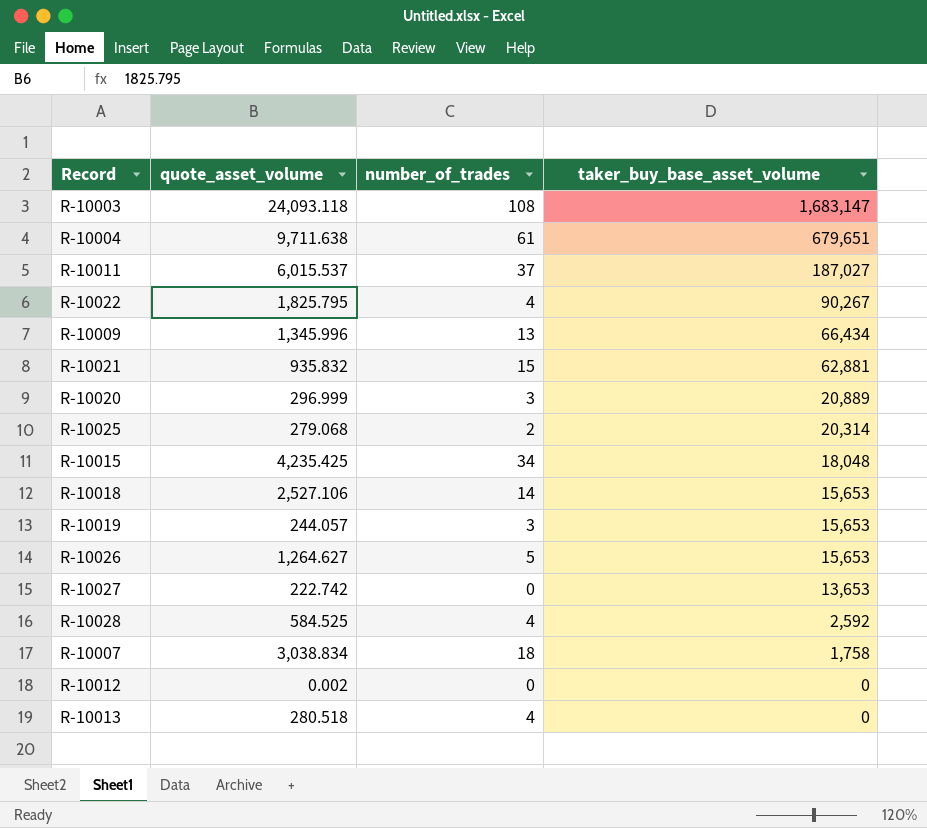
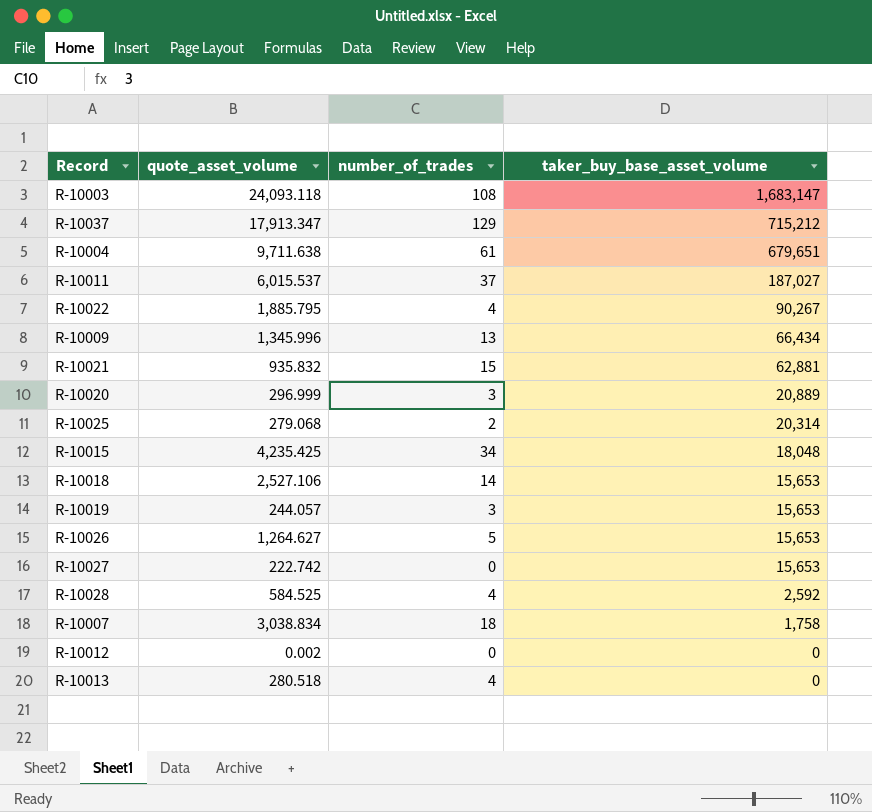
row R-10037: none -> 17,913.347 | 129 | 715,212
R-10022 | quote_asset_volume: 1,825.795 -> 1,885.795
R-10027 | taker_buy_base_asset_volume: 13,653 -> 15,653

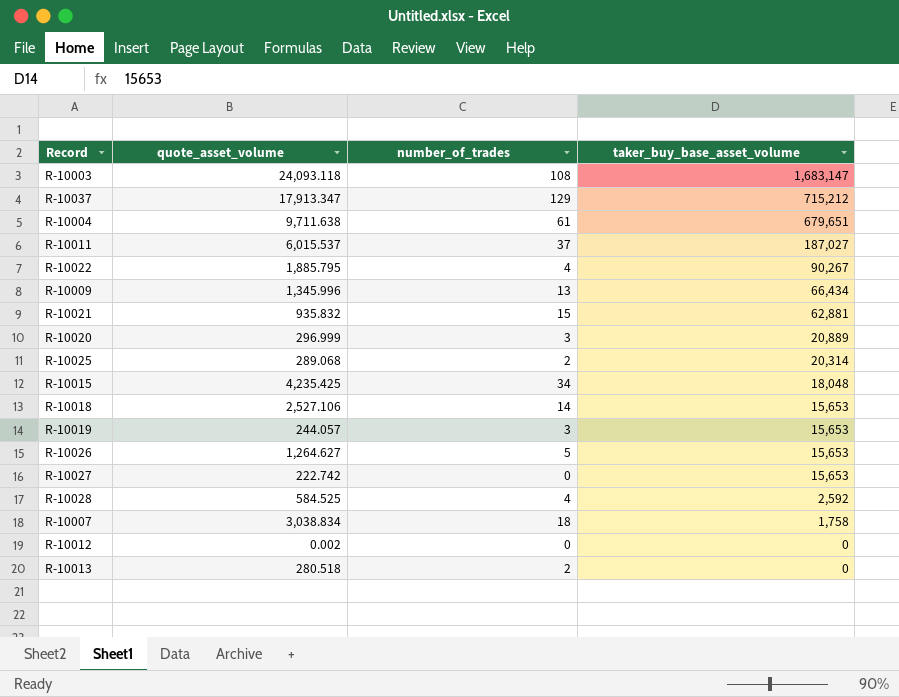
R-10025 | quote_asset_volume: 279.068 -> 289.068
R-10013 | number_of_trades: 4 -> 2

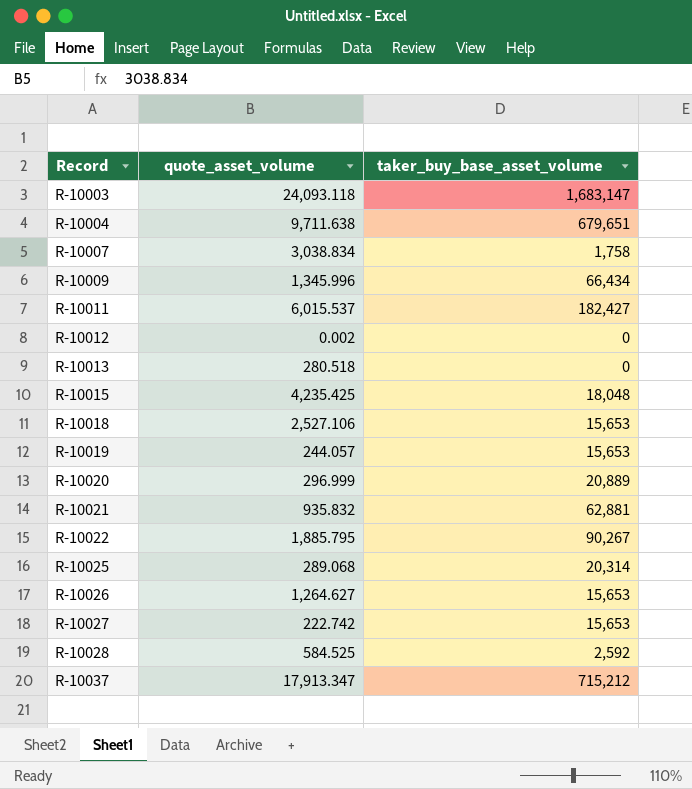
row order: taker_buy_base_asset_volume descending -> Record ascending
column number_of_trades | position: 3 -> none
R-10011 | taker_buy_base_asset_volume: 187,027 -> 182,427

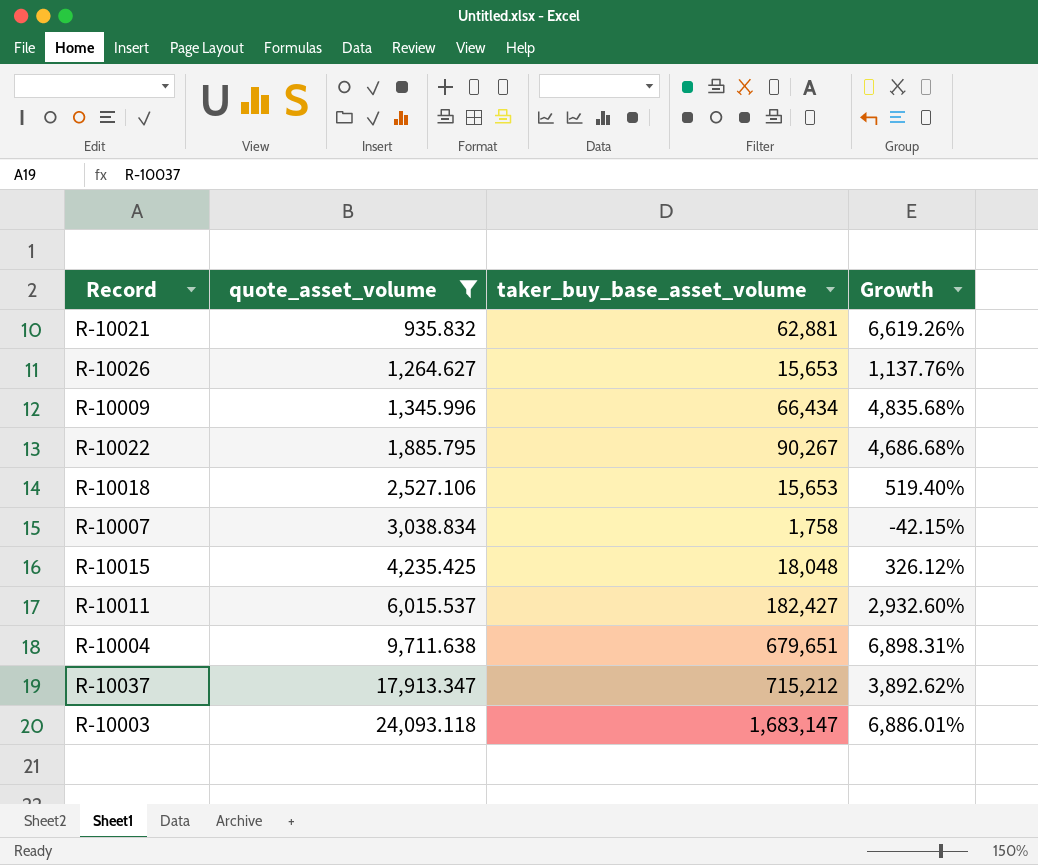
filter: none -> quote_asset_volume >= 935.832
row order: Record ascending -> quote_asset_volume ascending
column Growth | formula: none -> ([taker_buy_base_asset_volume] - [quote_asset_volume]) / [quote_asset_volume]

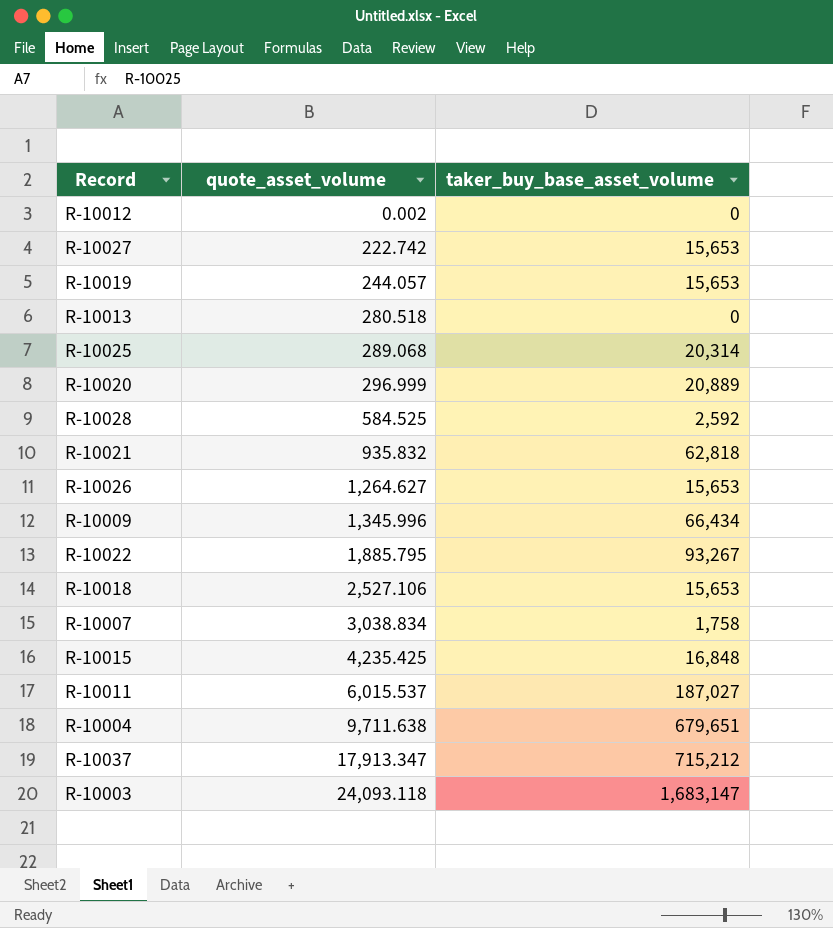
filter: quote_asset_volume >= 935.832 -> none
column Growth | formula: ([taker_buy_base_asset_volume] - [quote_asset_volume]) / [quote_asset_volume] -> none
R-10021 | taker_buy_base_asset_volume: 62,881 -> 62,818
R-10022 | taker_buy_base_asset_volume: 90,267 -> 93,267
R-10015 | taker_buy_base_asset_volume: 18,048 -> 16,848
R-10011 | taker_buy_base_asset_volume: 182,427 -> 187,027

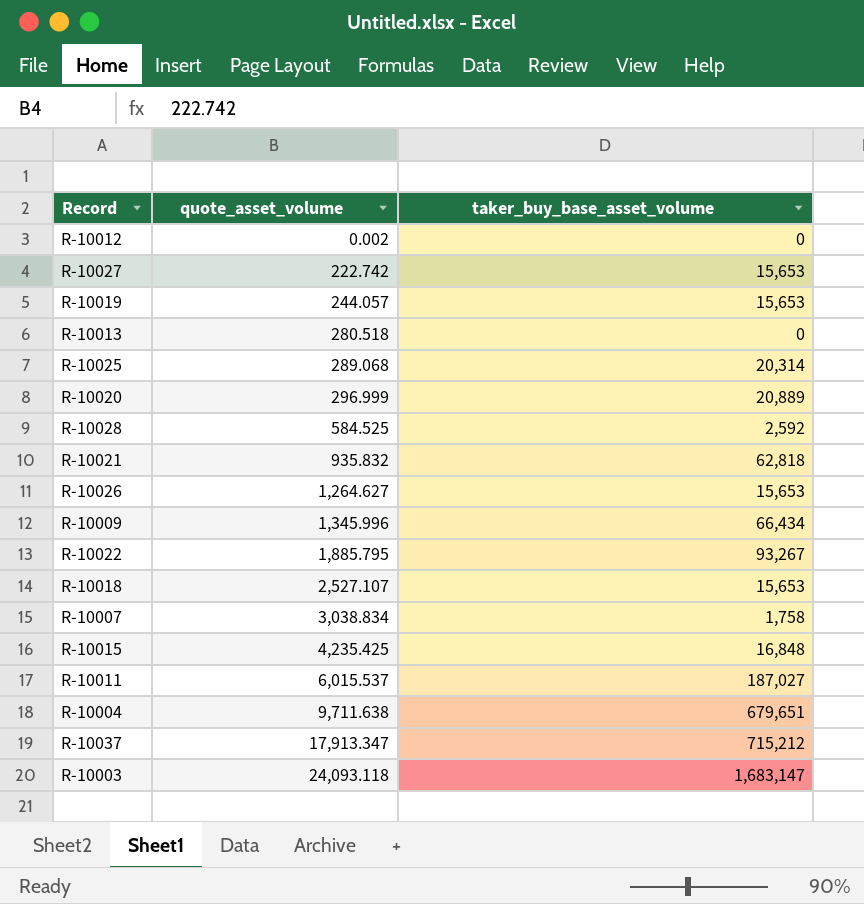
R-10018 | quote_asset_volume: 2,527.106 -> 2,527.107

